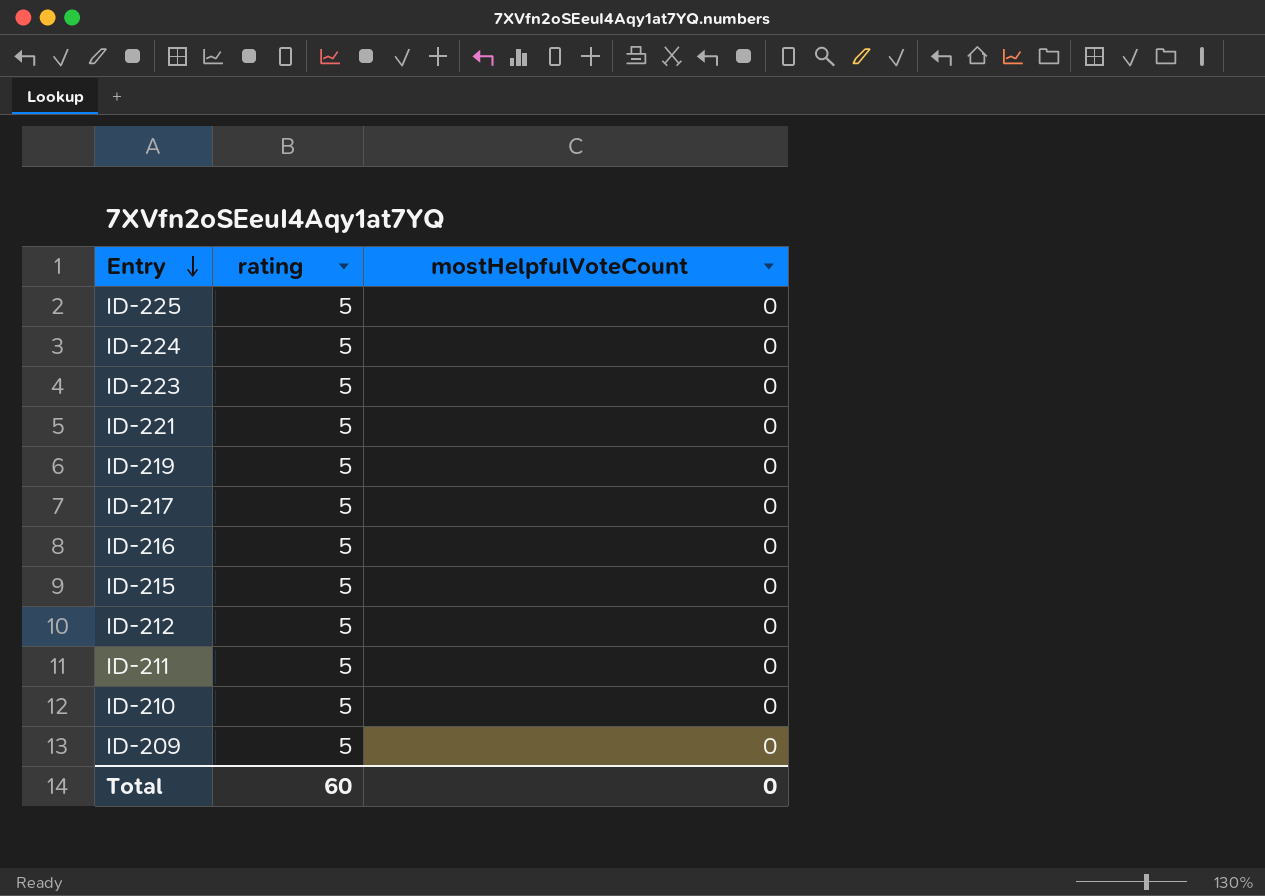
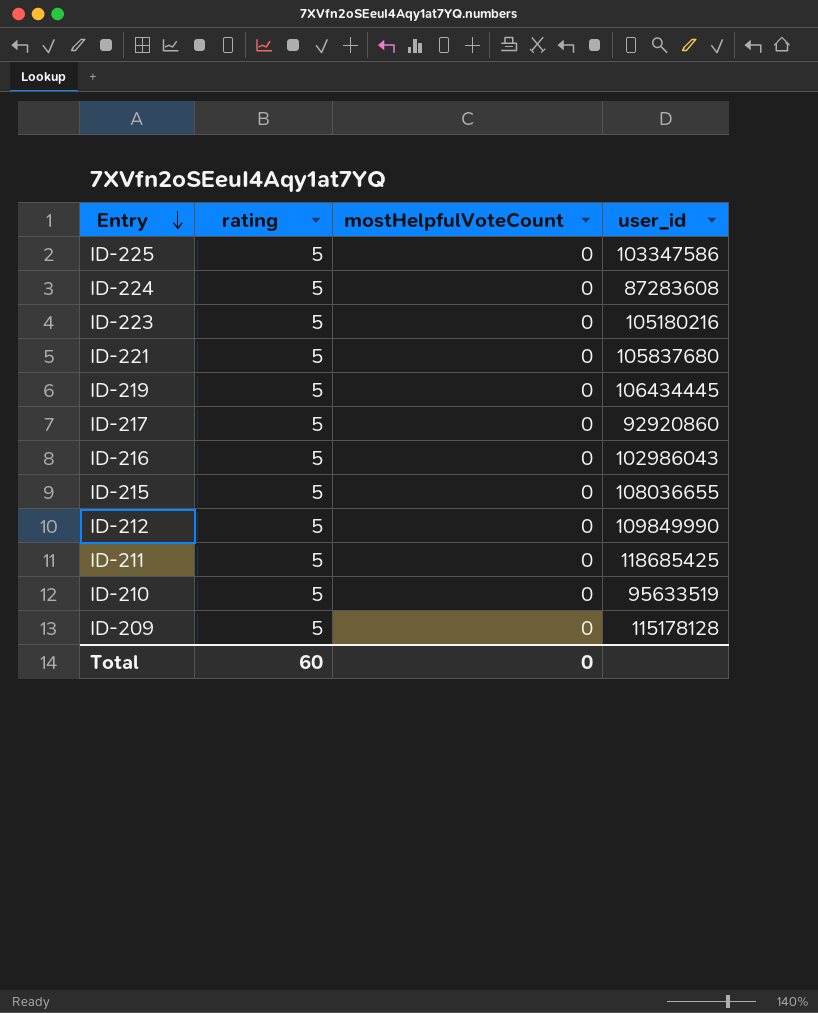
column user_id | position: none -> 4

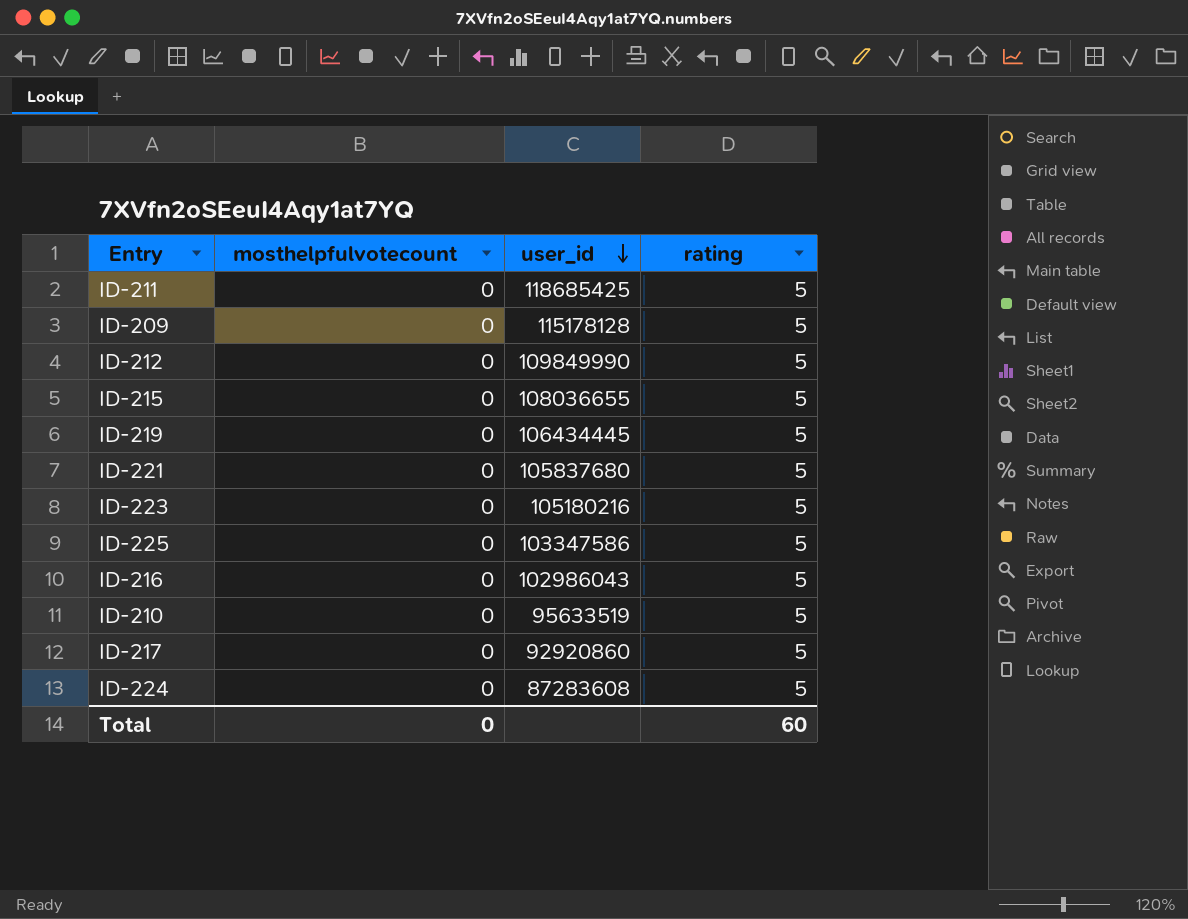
row order: Entry descending -> user_id descending
column name: mostHelpfulVoteCount -> mosthelpfulvotecount
column rating | position: 2 -> 4

